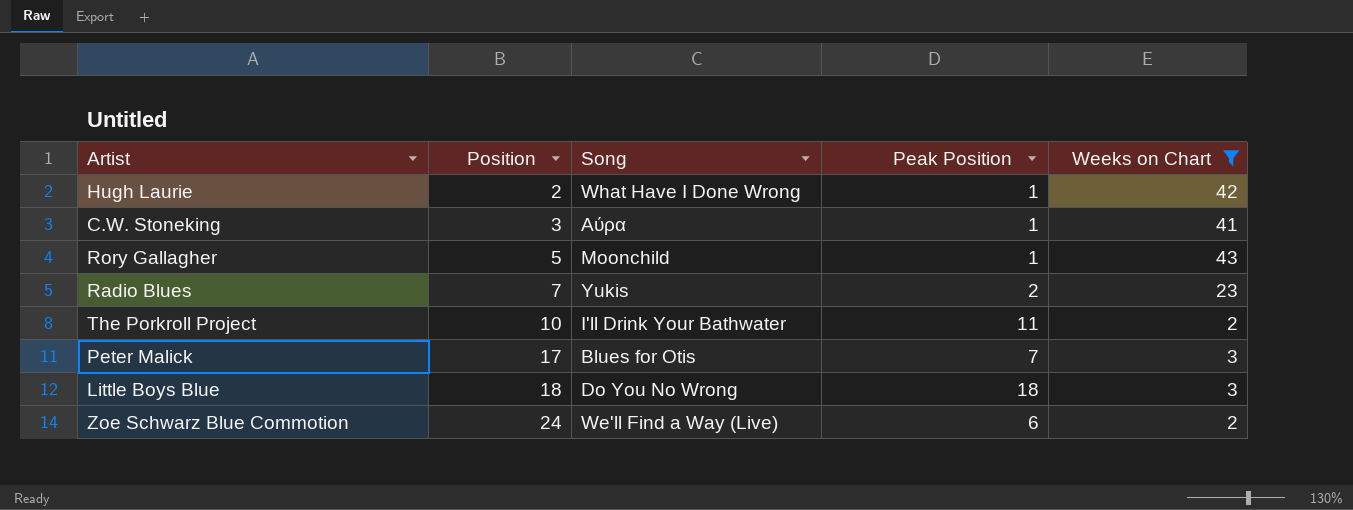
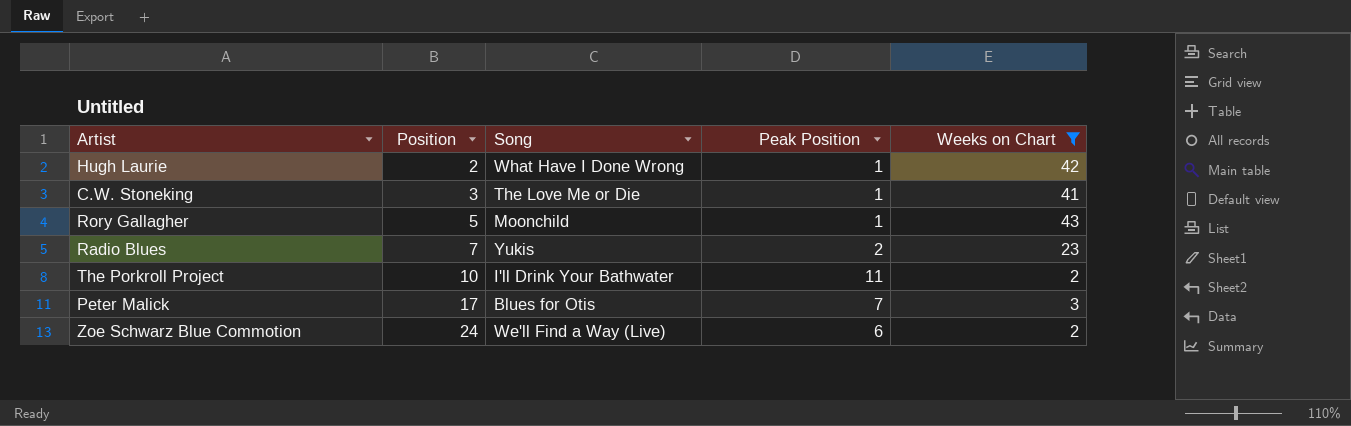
row Little Boys Blue: 18 | Do You No Wrong | 18 | 3 -> none
C.W. Stoneking | Song: Αύρα -> The Love Me or Die

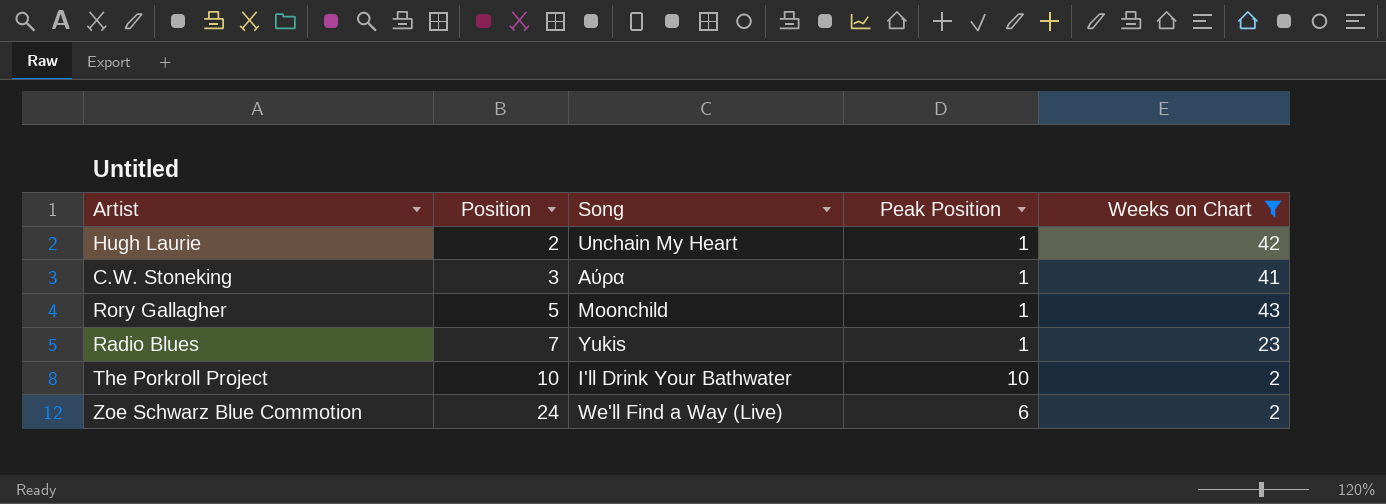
row Peter Malick: 17 | Blues for Otis | 7 | 3 -> none
Hugh Laurie | Song: What Have I Done Wrong -> Unchain My Heart
C.W. Stoneking | Song: The Love Me or Die -> Αύρα
Radio Blues | Peak Position: 2 -> 1
The Porkroll Project | Peak Position: 11 -> 10

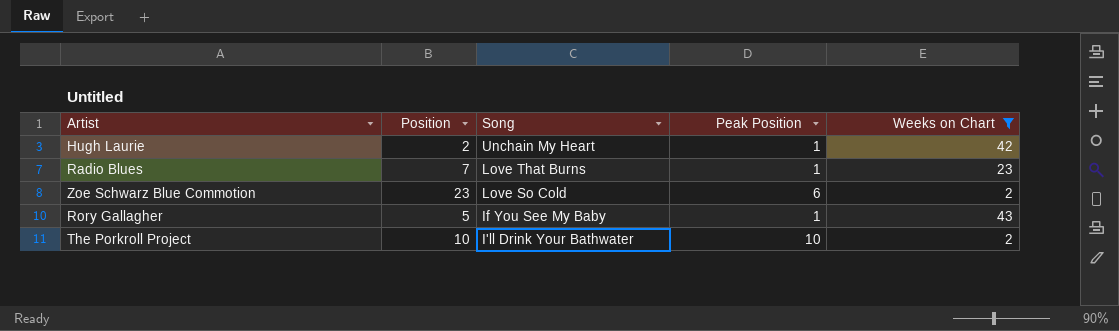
row order: Position ascending -> Song descending
row C.W. Stoneking: 3 | Αύρα | 1 | 41 -> none
Radio Blues | Song: Yukis -> Love That Burns
Zoe Schwarz Blue Commotion | Position: 24 -> 23
Zoe Schwarz Blue Commotion | Song: We'll Find a Way (Live) -> Love So Cold
Rory Gallagher | Song: Moonchild -> If You See My Baby

